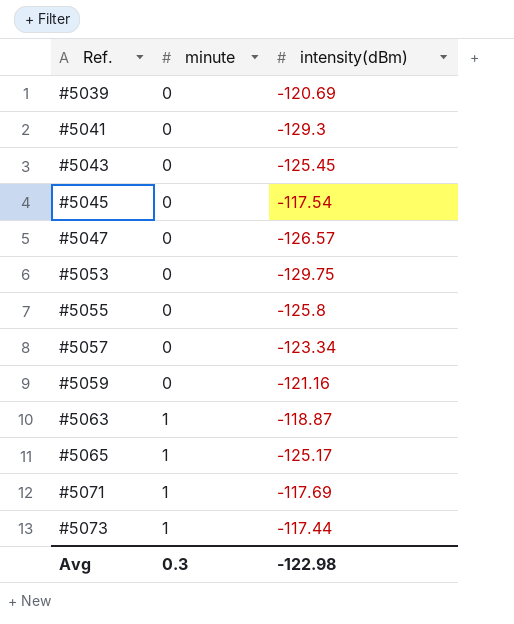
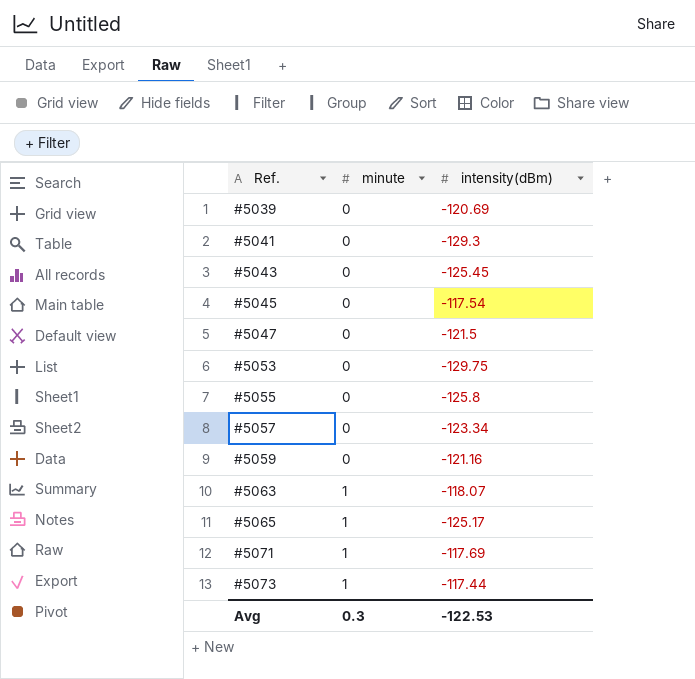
#5047 | intensity(dBm): -126.57 -> -121.5
#5063 | intensity(dBm): -118.87 -> -118.07
Avg | intensity(dBm): -122.98 -> -122.53

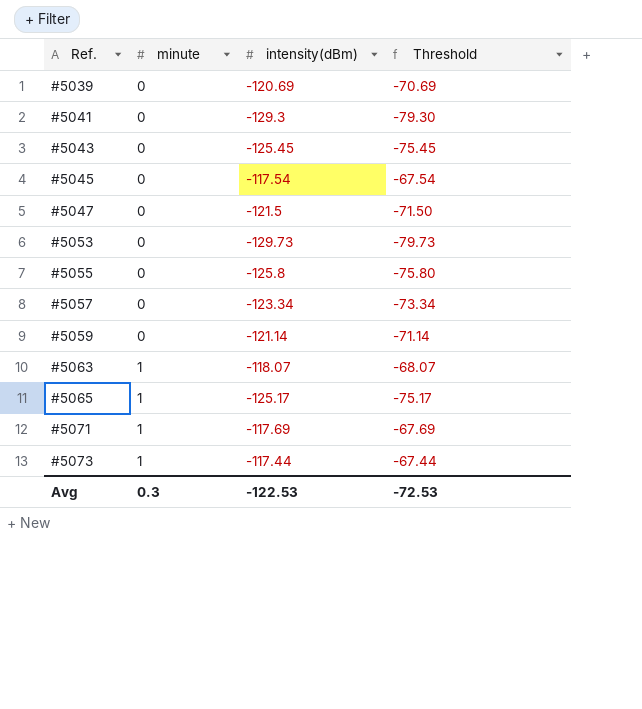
column Threshold | formula: none -> [intensity(dBm)] + 50
#5053 | intensity(dBm): -129.75 -> -129.73
#5059 | intensity(dBm): -121.16 -> -121.14

